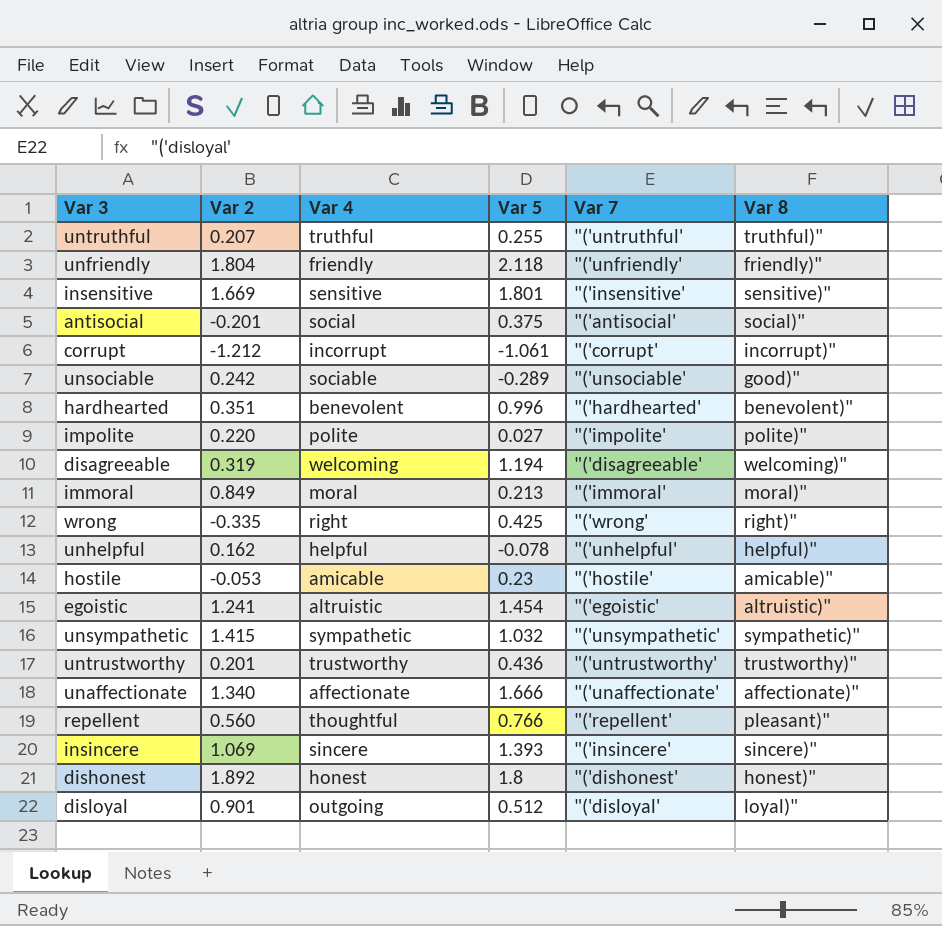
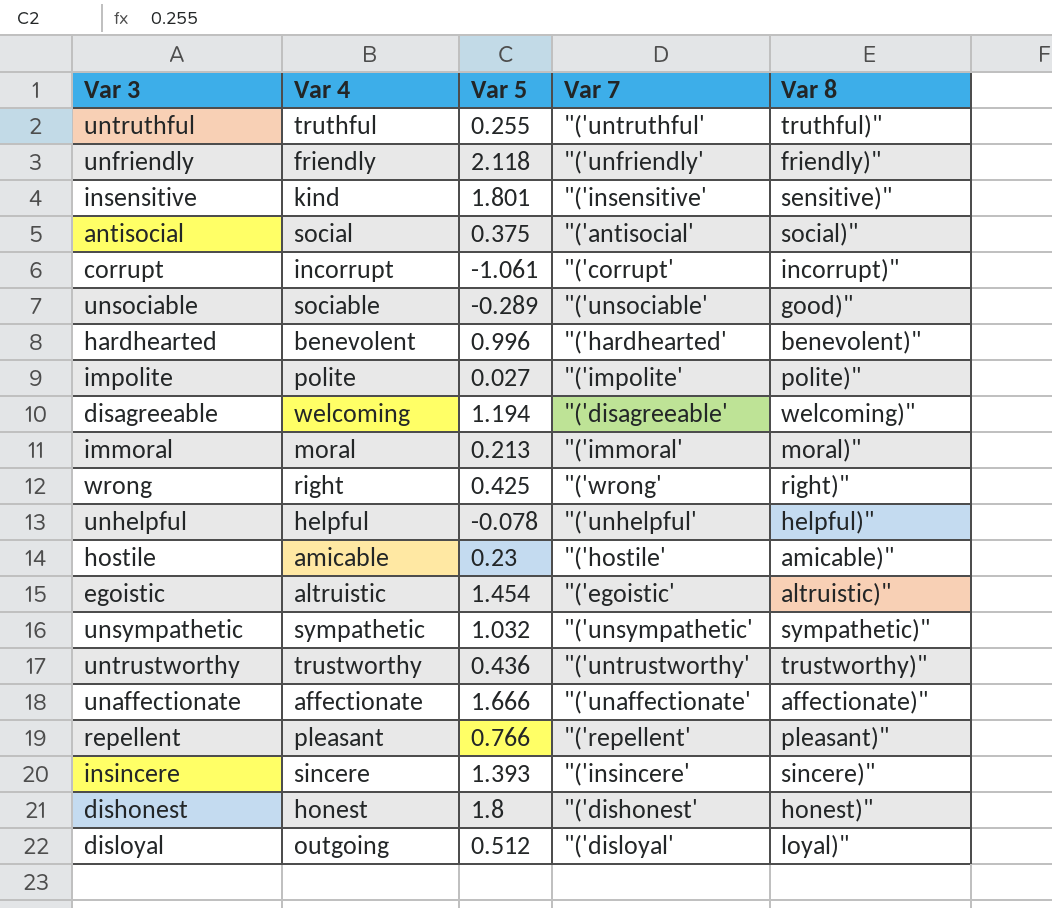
column Var 2 | position: 2 -> none
insensitive | Var 4: sensitive -> kind
repellent | Var 4: thoughtful -> pleasant

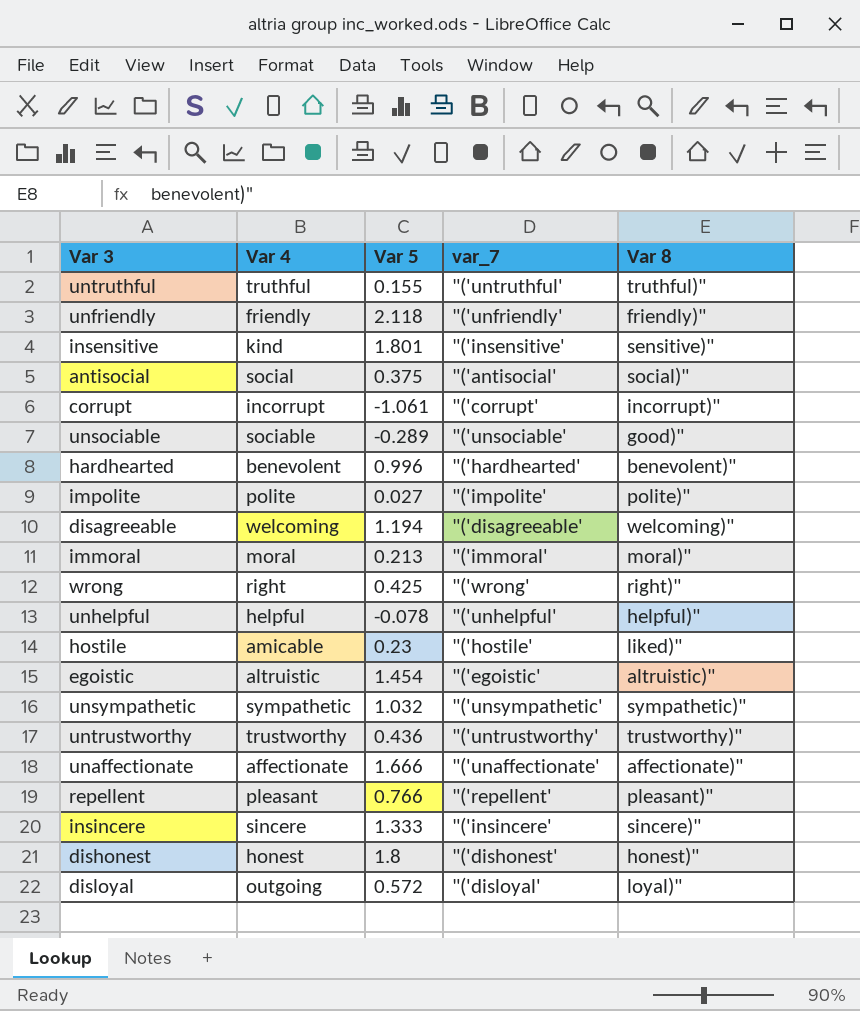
column name: Var 7 -> var_7
untruthful | Var 5: 0.255 -> 0.155
hostile | Var 8: amicable)" -> liked)"
insincere | Var 5: 1.393 -> 1.333
disloyal | Var 5: 0.512 -> 0.572

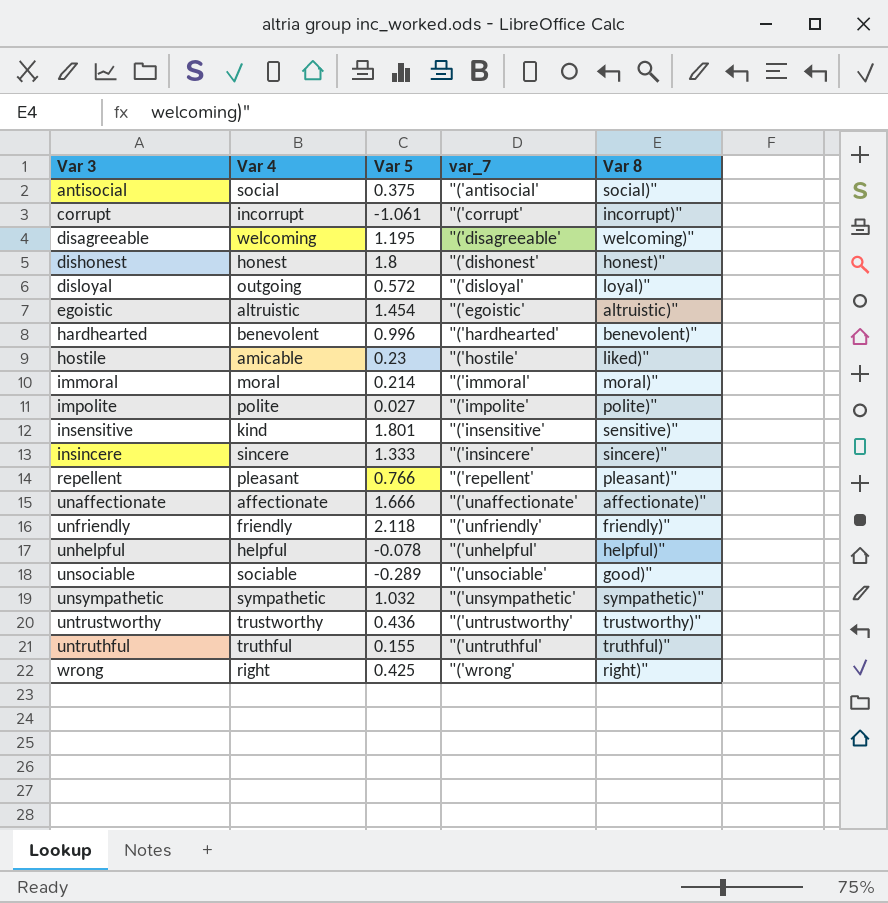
row order: none -> Var 3 ascending
disagreeable | Var 5: 1.194 -> 1.195
immoral | Var 5: 0.213 -> 0.214

